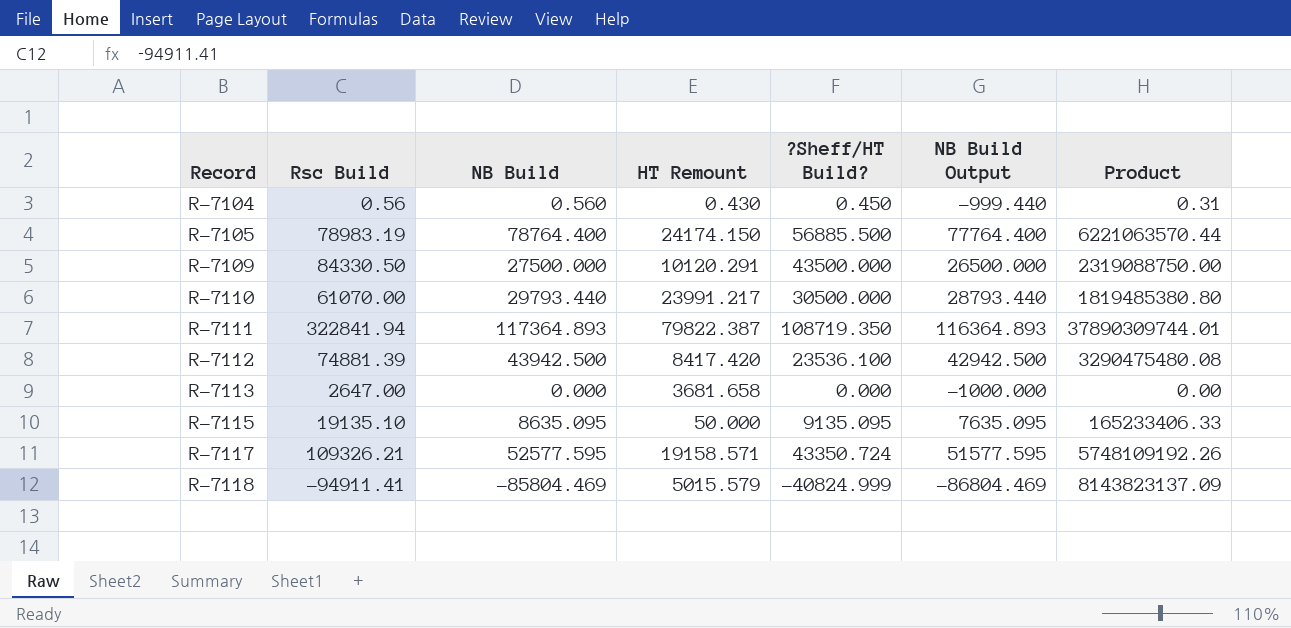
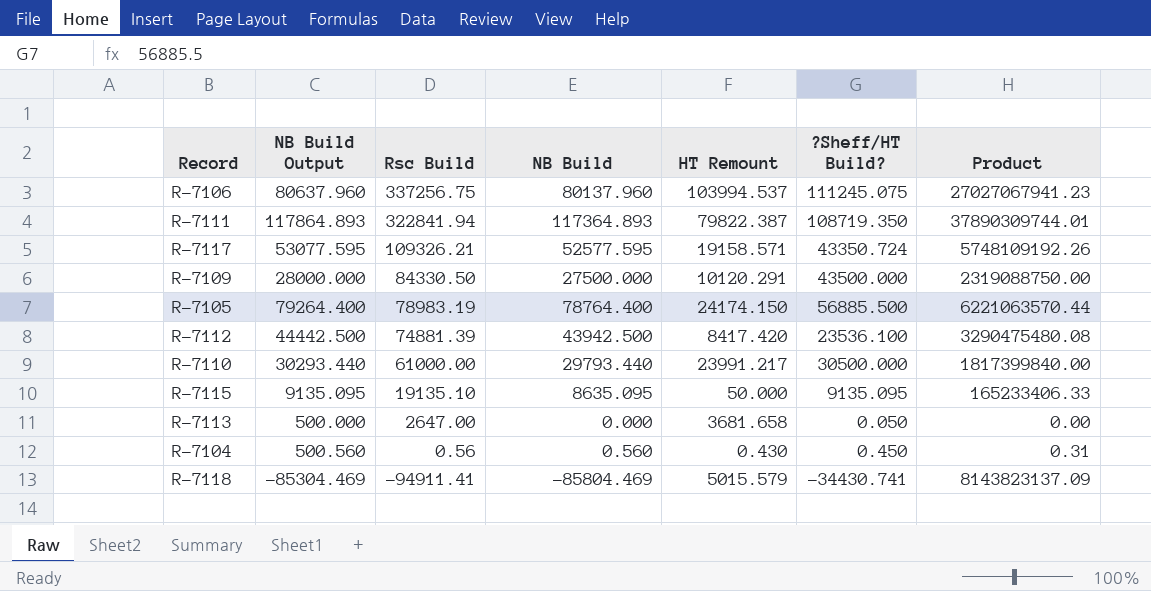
row order: Record ascending -> Rsc Build descending
column NB Build Output | formula: [NB Build] - 1000 -> [NB Build] + 500
column NB Build Output | position: 6 -> 2
row R-7106: none -> 80637.960 | 337256.75 | 80137.960 | 103994.537 | 111245.075 | 27027067941.23
R-7110 | Rsc Build: 61070.00 -> 61000.00
R-7110 | Product: 1819485380.80 -> 1817399840.00
R-7113 | ?Sheff/HT Build?: 0.000 -> 0.050
R-7118 | ?Sheff/HT Build?: -40824.999 -> -34430.741

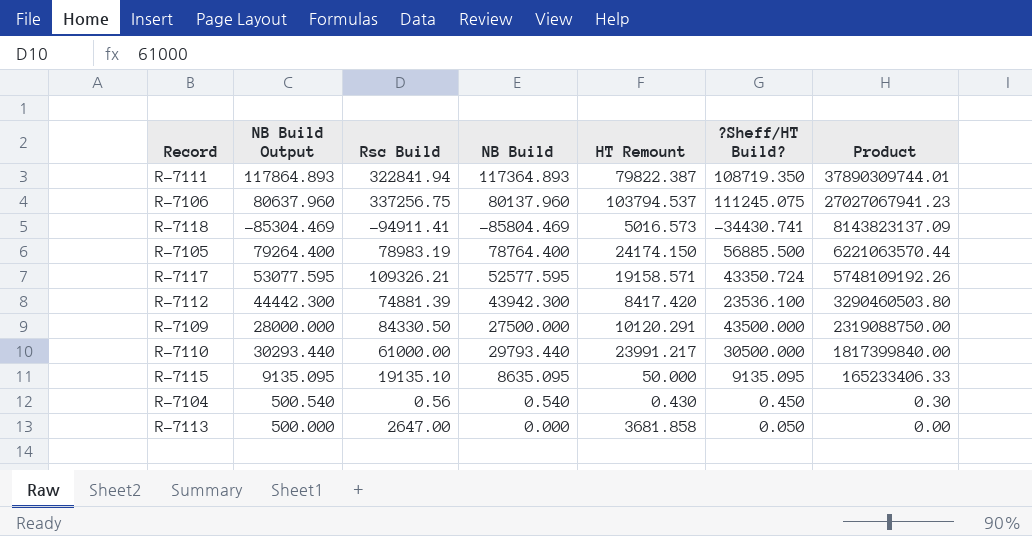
row order: Rsc Build descending -> Product descending
R-7106 | HT Remount: 103994.537 -> 103794.537
R-7118 | HT Remount: 5015.579 -> 5016.573
R-7112 | NB Build Output: 44442.500 -> 44442.300
R-7112 | NB Build: 43942.500 -> 43942.300
R-7112 | Product: 3290475480.08 -> 3290460503.80
R-7104 | NB Build Output: 500.560 -> 500.540
R-7104 | NB Build: 0.560 -> 0.540
R-7104 | Product: 0.31 -> 0.30
R-7113 | HT Remount: 3681.658 -> 3681.858

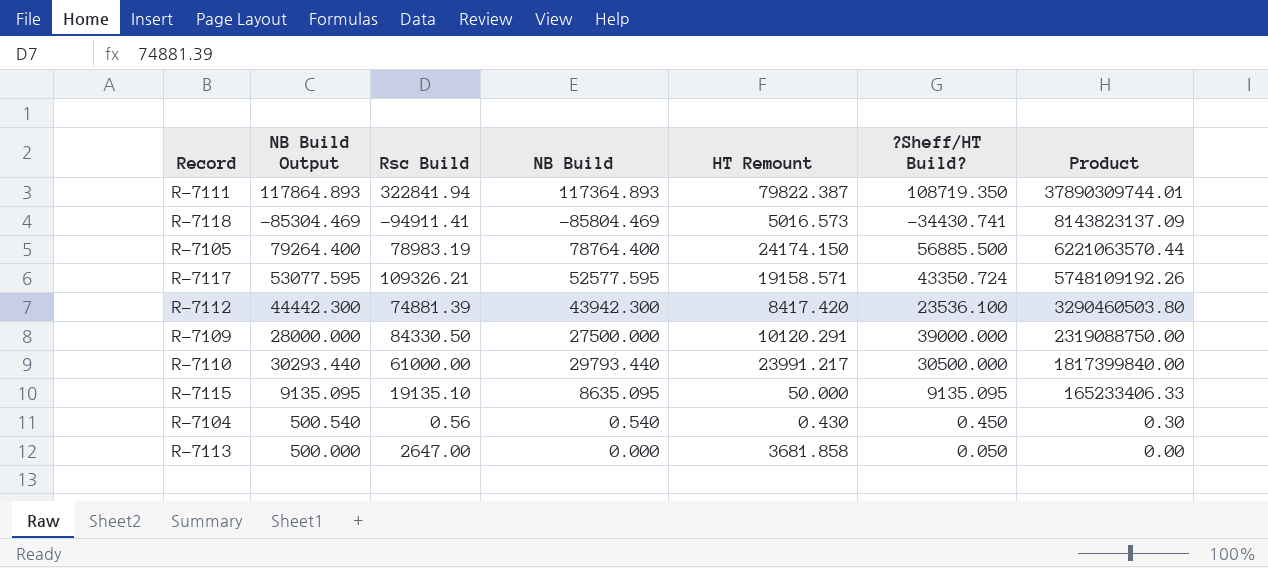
row R-7106: 80637.960 | 337256.75 | 80137.960 | 103794.537 | 111245.075 | 27027067941.23 -> none
R-7109 | ?Sheff/HT Build?: 43500.000 -> 39000.000

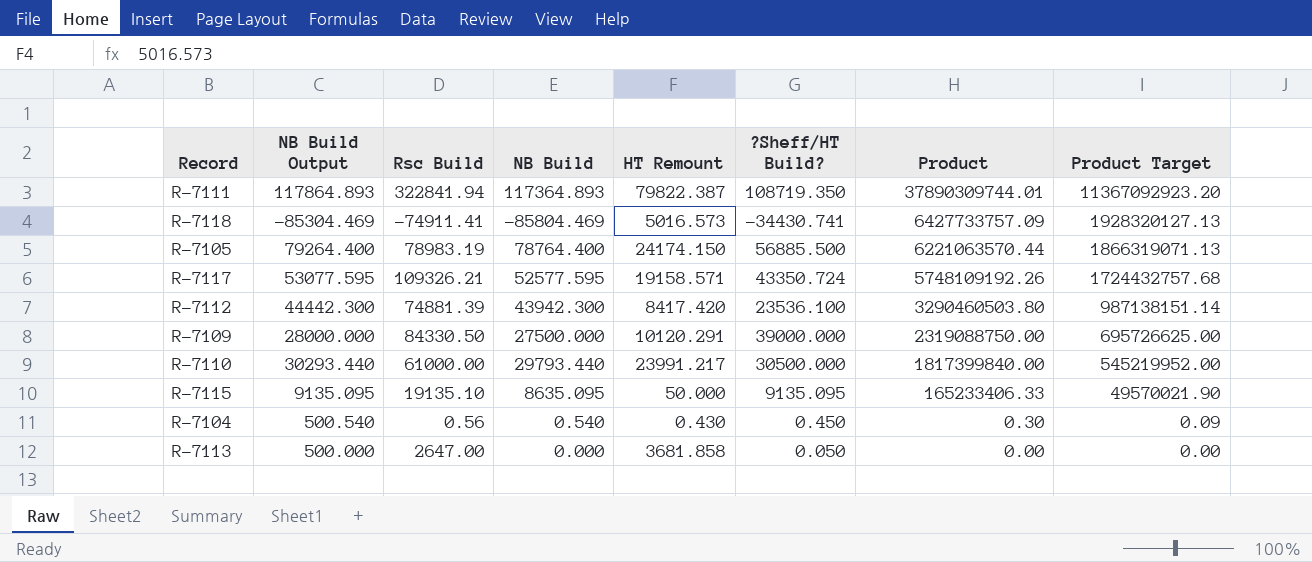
column Product Target | formula: none -> [Product] * 0.3
R-7118 | Rsc Build: -94911.41 -> -74911.41
R-7118 | Product: 8143823137.09 -> 6427733757.09

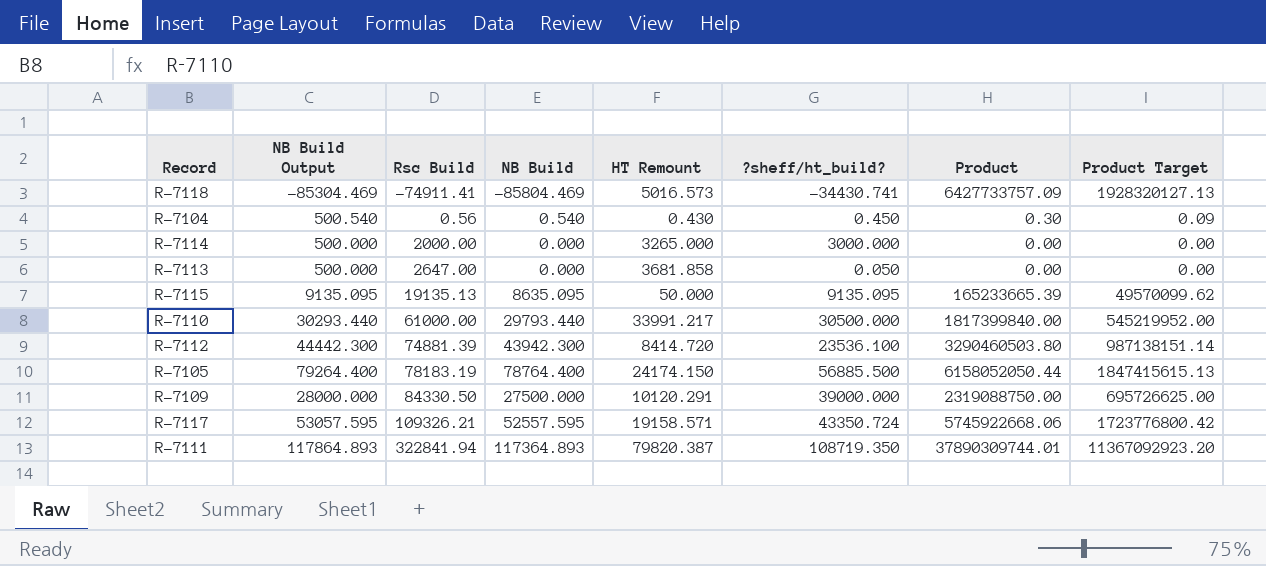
row order: Product descending -> Rsc Build ascending
column name: ?Sheff/HT Build? -> ?sheff/ht_build?
row R-7114: none -> 500.000 | 2000.00 | 0.000 | 3265.000 | 3000.000 | 0.00 | 0.00
R-7115 | Rsc Build: 19135.10 -> 19135.13
R-7115 | Product: 165233406.33 -> 165233665.39
R-7115 | Product Target: 49570021.90 -> 49570099.62
R-7110 | HT Remount: 23991.217 -> 33991.217
R-7112 | HT Remount: 8417.420 -> 8414.720
R-7105 | Rsc Build: 78983.19 -> 78183.19
R-7105 | Product: 6221063570.44 -> 6158052050.44
R-7105 | Product Target: 1866319071.13 -> 1847415615.13
R-7117 | NB Build Output: 53077.595 -> 53057.595
R-7117 | NB Build: 52577.595 -> 52557.595
R-7117 | Product: 5748109192.26 -> 5745922668.06
R-7117 | Product Target: 1724432757.68 -> 1723776800.42
R-7111 | HT Remount: 79822.387 -> 79820.387

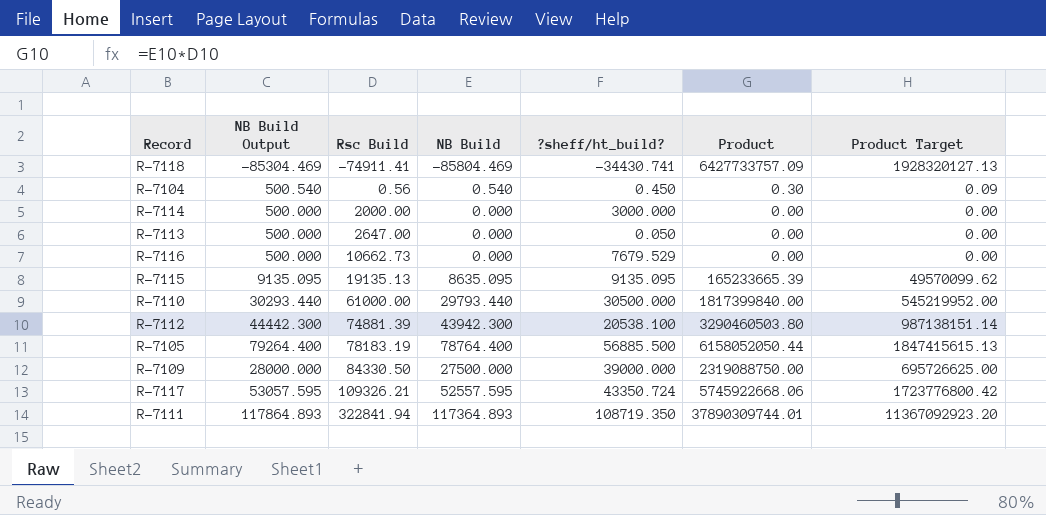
column HT Remount | position: 5 -> none
row R-7116: none -> 500.000 | 10662.73 | 0.000 | 7679.529 | 0.00 | 0.00
R-7112 | ?sheff/ht_build?: 23536.100 -> 20538.100

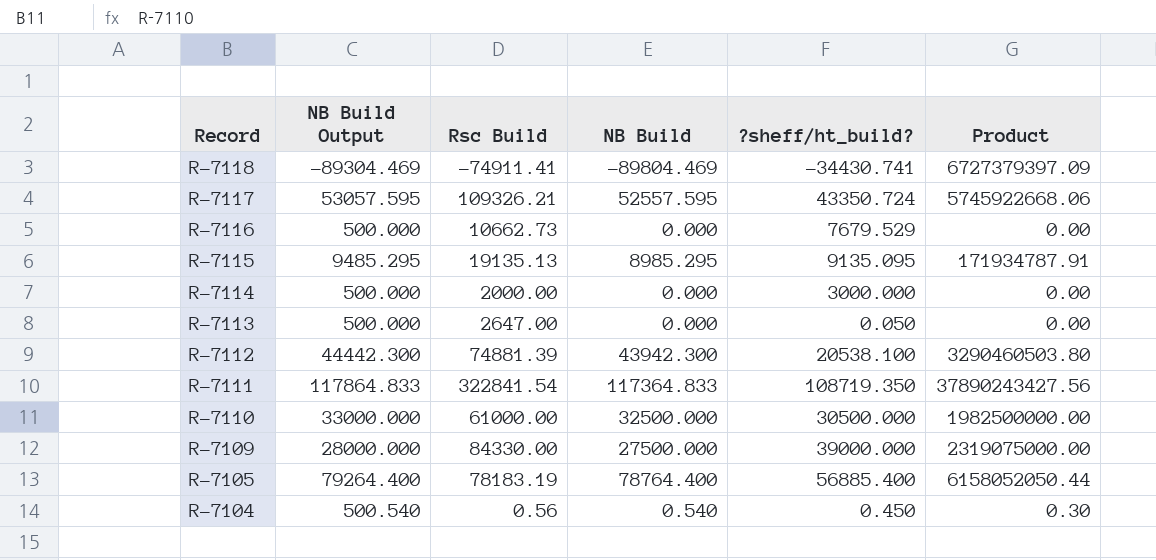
row order: Rsc Build ascending -> Record descending
column Product Target | formula: [Product] * 0.3 -> none
R-7118 | NB Build Output: -85304.469 -> -89304.469
R-7118 | NB Build: -85804.469 -> -89804.469
R-7118 | Product: 6427733757.09 -> 6727379397.09
R-7115 | NB Build Output: 9135.095 -> 9485.295
R-7115 | NB Build: 8635.095 -> 8985.295
R-7115 | Product: 165233665.39 -> 171934787.91
R-7111 | NB Build Output: 117864.893 -> 117864.833
R-7111 | Rsc Build: 322841.94 -> 322841.54
R-7111 | NB Build: 117364.893 -> 117364.833
R-7111 | Product: 37890309744.01 -> 37890243427.56
R-7110 | NB Build Output: 30293.440 -> 33000.000
R-7110 | NB Build: 29793.440 -> 32500.000
R-7110 | Product: 1817399840.00 -> 1982500000.00
R-7109 | Rsc Build: 84330.50 -> 84330.00
R-7109 | Product: 2319088750.00 -> 2319075000.00
R-7105 | ?sheff/ht_build?: 56885.500 -> 56885.400

